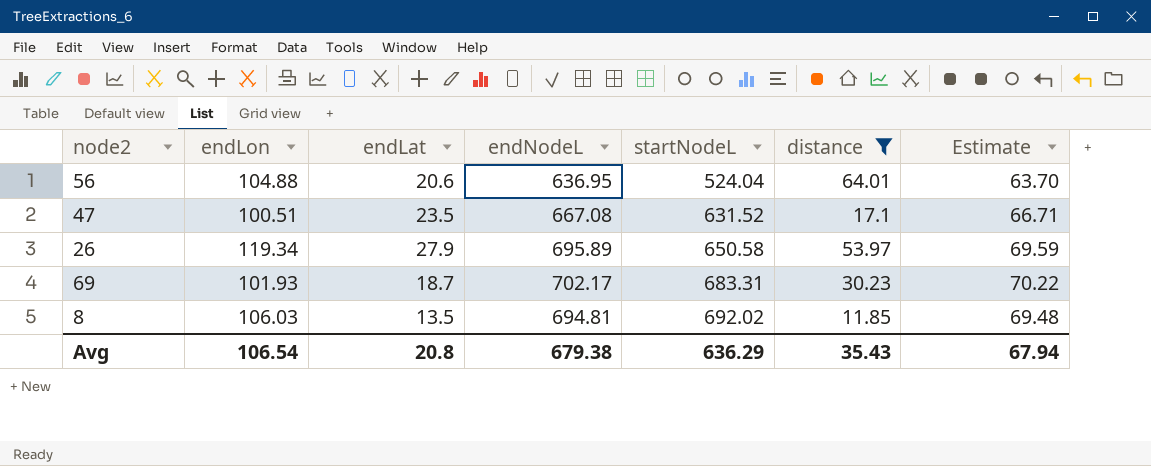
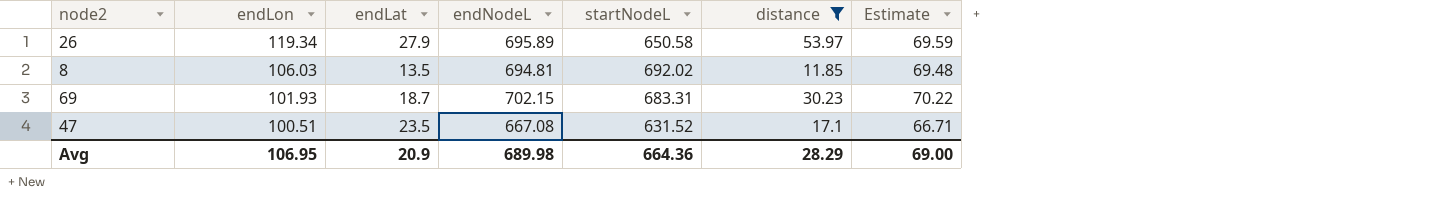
row order: startNodeL ascending -> endLon descending
row 56: 104.88 | 20.6 | 636.95 | 524.04 | 64.01 | 63.70 -> none
69 | endNodeL: 702.17 -> 702.15
Avg | endLon: 106.54 -> 106.95
Avg | endLat: 20.8 -> 20.9
Avg | endNodeL: 679.38 -> 689.98
Avg | startNodeL: 636.29 -> 664.36
Avg | distance: 35.43 -> 28.29
Avg | Estimate: 67.94 -> 69.00

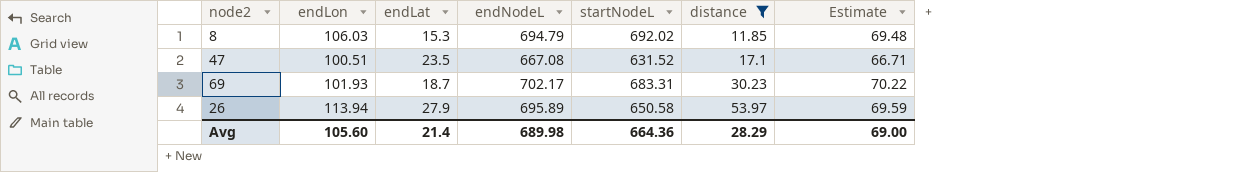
row order: endLon descending -> distance ascending
8 | endLat: 13.5 -> 15.3
8 | endNodeL: 694.81 -> 694.79
69 | endNodeL: 702.15 -> 702.17
26 | endLon: 119.34 -> 113.94
Avg | endLon: 106.95 -> 105.60
Avg | endLat: 20.9 -> 21.4

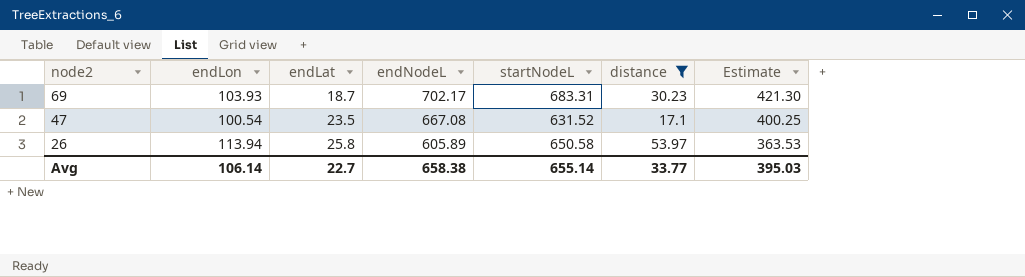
row order: distance ascending -> node2 descending
column Estimate | formula: [endNodeL] * 0.1 -> [endNodeL] * 0.6
row 8: 106.03 | 15.3 | 694.79 | 692.02 | 11.85 | 69.48 -> none
69 | endLon: 101.93 -> 103.93
47 | endLon: 100.51 -> 100.54
26 | endLat: 27.9 -> 25.8
26 | endNodeL: 695.89 -> 605.89
Avg | endLon: 105.60 -> 106.14
Avg | endLat: 21.4 -> 22.7
Avg | endNodeL: 689.98 -> 658.38
Avg | startNodeL: 664.36 -> 655.14
Avg | distance: 28.29 -> 33.77
Avg | Estimate: 69.00 -> 395.03

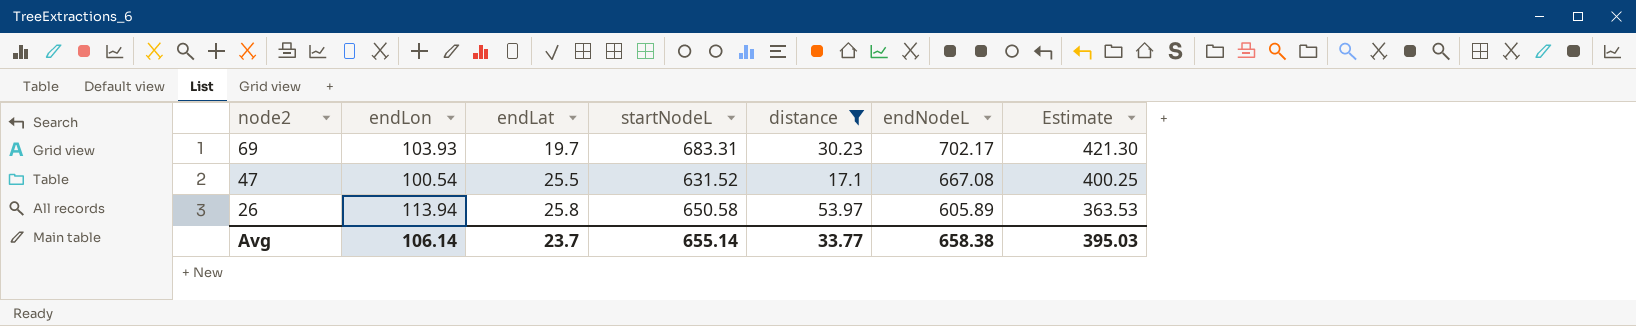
column endNodeL | position: 4 -> 6
69 | endLat: 18.7 -> 19.7
47 | endLat: 23.5 -> 25.5
Avg | endLat: 22.7 -> 23.7

